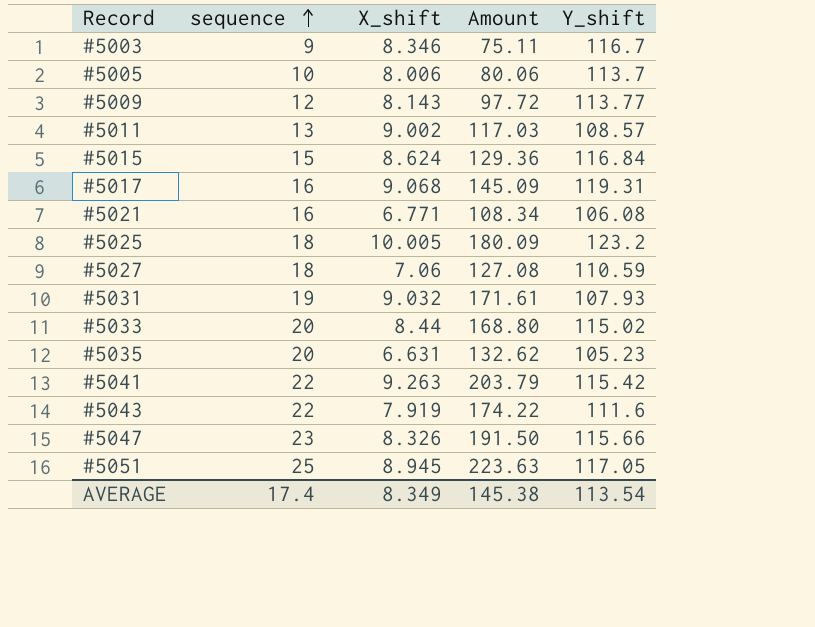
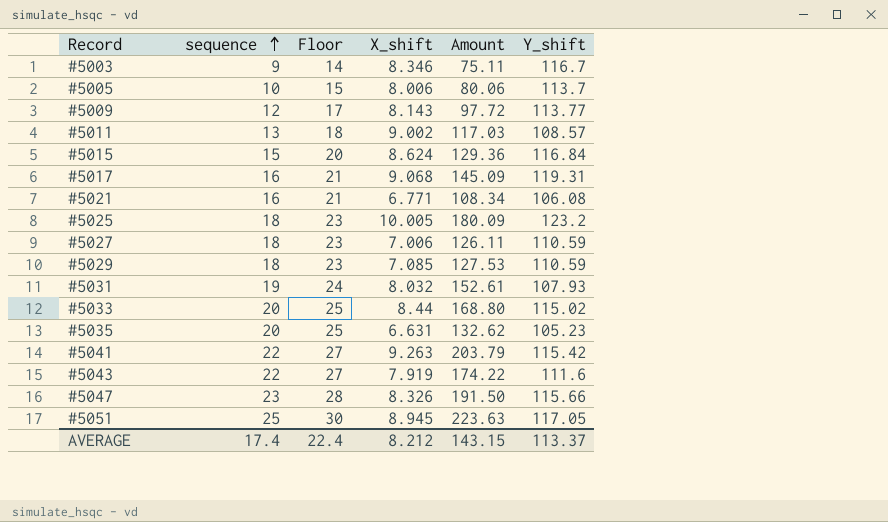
column Floor | formula: none -> [sequence] + 5
#5027 | X_shift: 7.06 -> 7.006
#5027 | Amount: 127.08 -> 126.11
row #5029: none -> 18 | 23 | 7.085 | 127.53 | 110.59
#5031 | X_shift: 9.032 -> 8.032
#5031 | Amount: 171.61 -> 152.61
AVERAGE | X_shift: 8.349 -> 8.212
AVERAGE | Amount: 145.38 -> 143.15
AVERAGE | Y_shift: 113.54 -> 113.37

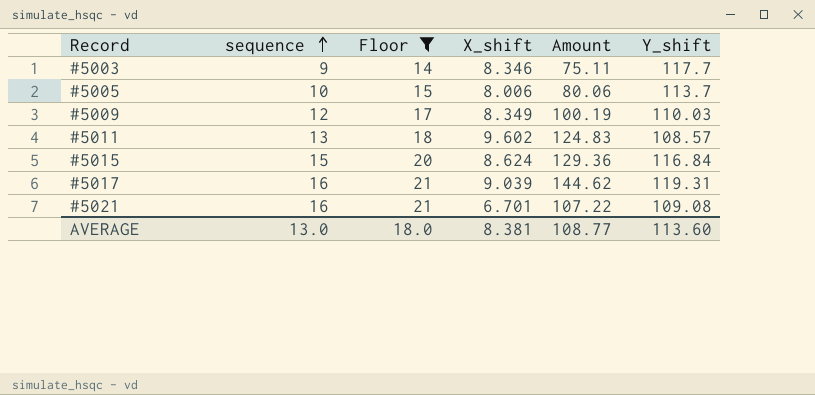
filter: none -> Floor <= 21
#5003 | Y_shift: 116.7 -> 117.7
#5009 | X_shift: 8.143 -> 8.349
#5009 | Amount: 97.72 -> 100.19
#5009 | Y_shift: 113.77 -> 110.03
#5011 | X_shift: 9.002 -> 9.602
#5011 | Amount: 117.03 -> 124.83
#5017 | X_shift: 9.068 -> 9.039
#5017 | Amount: 145.09 -> 144.62
#5021 | X_shift: 6.771 -> 6.701
#5021 | Amount: 108.34 -> 107.22
#5021 | Y_shift: 106.08 -> 109.08
AVERAGE | sequence: 17.4 -> 13.0
AVERAGE | Floor: 22.4 -> 18.0
AVERAGE | X_shift: 8.212 -> 8.381
AVERAGE | Amount: 143.15 -> 108.77
AVERAGE | Y_shift: 113.37 -> 113.60

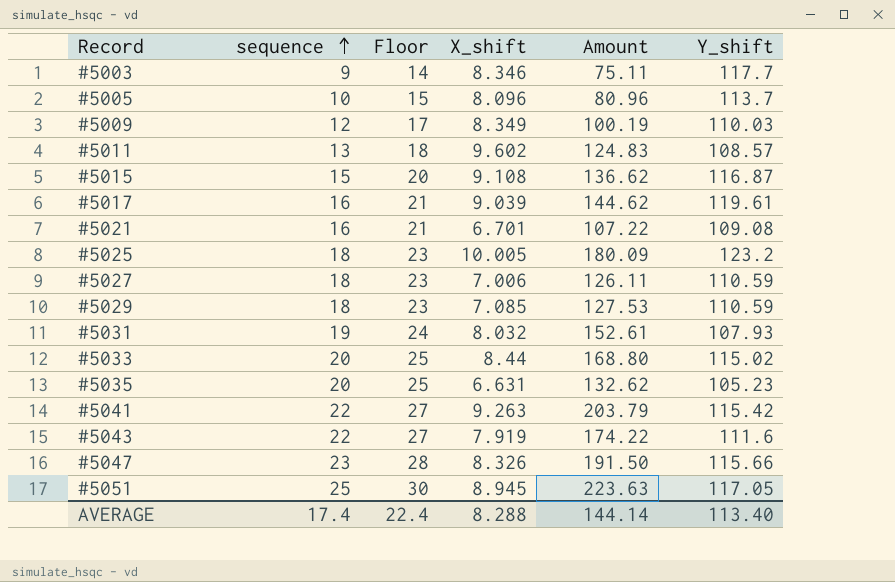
filter: Floor <= 21 -> none
#5005 | X_shift: 8.006 -> 8.096
#5005 | Amount: 80.06 -> 80.96
#5015 | X_shift: 8.624 -> 9.108
#5015 | Amount: 129.36 -> 136.62
#5015 | Y_shift: 116.84 -> 116.87
#5017 | Y_shift: 119.31 -> 119.61
AVERAGE | sequence: 13.0 -> 17.4
AVERAGE | Floor: 18.0 -> 22.4
AVERAGE | X_shift: 8.381 -> 8.288
AVERAGE | Amount: 108.77 -> 144.14
AVERAGE | Y_shift: 113.60 -> 113.40

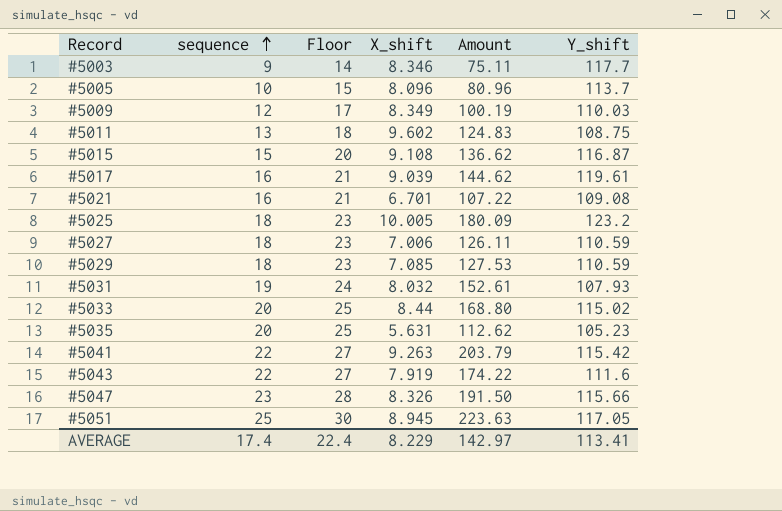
#5011 | Y_shift: 108.57 -> 108.75
#5035 | X_shift: 6.631 -> 5.631
#5035 | Amount: 132.62 -> 112.62
AVERAGE | X_shift: 8.288 -> 8.229
AVERAGE | Amount: 144.14 -> 142.97
AVERAGE | Y_shift: 113.40 -> 113.41

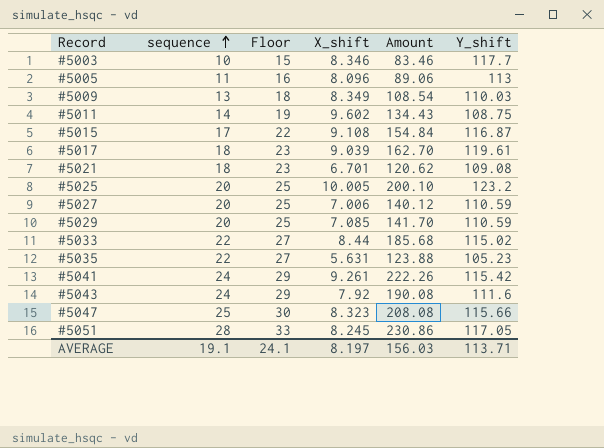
row #5031: 19 | 24 | 8.032 | 152.61 | 107.93 -> none
#5003 | sequence: 9 -> 10
#5003 | Floor: 14 -> 15
#5003 | Amount: 75.11 -> 83.46
#5005 | sequence: 10 -> 11
#5005 | Floor: 15 -> 16
#5005 | Amount: 80.96 -> 89.06
#5005 | Y_shift: 113.7 -> 113
#5009 | sequence: 12 -> 13
#5009 | Floor: 17 -> 18
#5009 | Amount: 100.19 -> 108.54
#5011 | sequence: 13 -> 14
#5011 | Floor: 18 -> 19
#5011 | Amount: 124.83 -> 134.43
#5015 | sequence: 15 -> 17
#5015 | Floor: 20 -> 22
#5015 | Amount: 136.62 -> 154.84
#5017 | sequence: 16 -> 18
#5017 | Floor: 21 -> 23
#5017 | Amount: 144.62 -> 162.70
#5021 | sequence: 16 -> 18
#5021 | Floor: 21 -> 23
#5021 | Amount: 107.22 -> 120.62
#5025 | sequence: 18 -> 20
#5025 | Floor: 23 -> 25
#5025 | Amount: 180.09 -> 200.10
#5027 | sequence: 18 -> 20
#5027 | Floor: 23 -> 25
#5027 | Amount: 126.11 -> 140.12
#5029 | sequence: 18 -> 20
#5029 | Floor: 23 -> 25
#5029 | Amount: 127.53 -> 141.70
#5033 | sequence: 20 -> 22
#5033 | Floor: 25 -> 27
#5033 | Amount: 168.80 -> 185.68
#5035 | sequence: 20 -> 22
#5035 | Floor: 25 -> 27
#5035 | Amount: 112.62 -> 123.88
#5041 | sequence: 22 -> 24
#5041 | Floor: 27 -> 29
#5041 | X_shift: 9.263 -> 9.261
#5041 | Amount: 203.79 -> 222.26
#5043 | sequence: 22 -> 24
#5043 | Floor: 27 -> 29
#5043 | X_shift: 7.919 -> 7.92
#5043 | Amount: 174.22 -> 190.08
#5047 | sequence: 23 -> 25
#5047 | Floor: 28 -> 30
#5047 | X_shift: 8.326 -> 8.323
#5047 | Amount: 191.50 -> 208.08
#5051 | sequence: 25 -> 28
#5051 | Floor: 30 -> 33
#5051 | X_shift: 8.945 -> 8.245
#5051 | Amount: 223.63 -> 230.86
AVERAGE | sequence: 17.4 -> 19.1
AVERAGE | Floor: 22.4 -> 24.1
AVERAGE | X_shift: 8.229 -> 8.197
AVERAGE | Amount: 142.97 -> 156.03
AVERAGE | Y_shift: 113.41 -> 113.71

